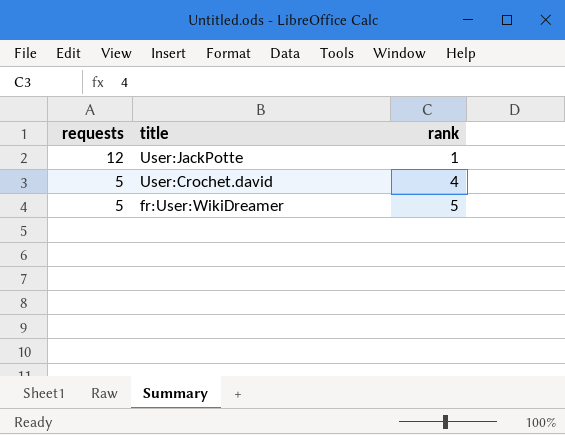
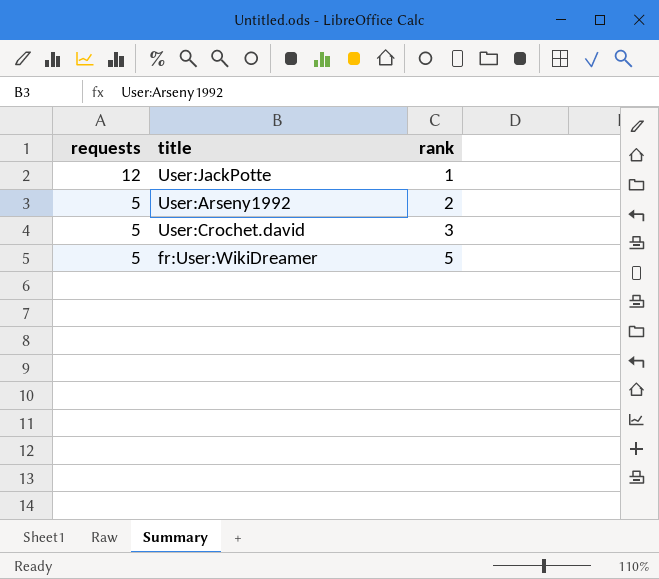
row User:Arseny1992: none -> 5 | 2
User:Crochet.david | rank: 4 -> 3

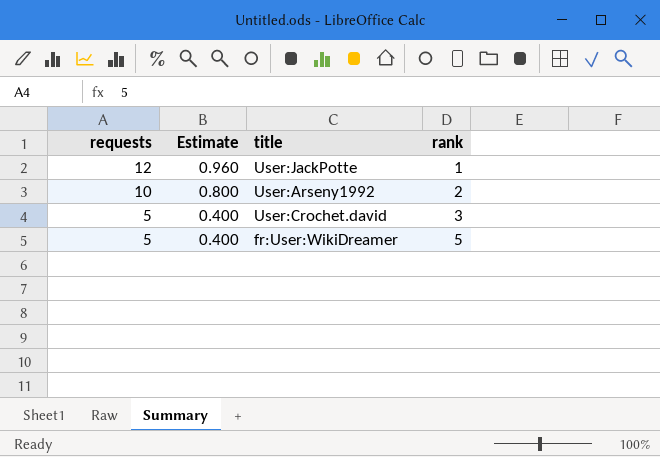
column Estimate | formula: none -> [requests] * 0.08
User:Arseny1992 | requests: 5 -> 10

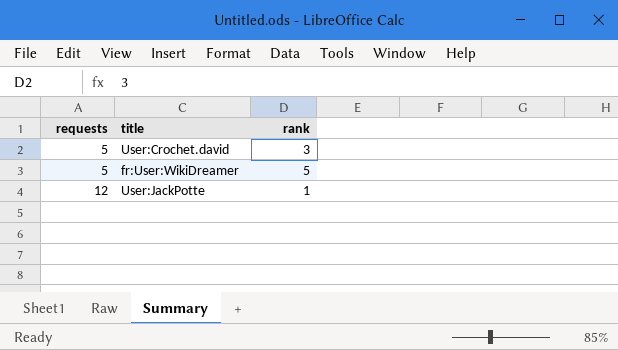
row order: requests descending -> requests ascending
column Estimate | formula: [requests] * 0.08 -> none
row User:Arseny1992: 10 | 0.800 | 2 -> none

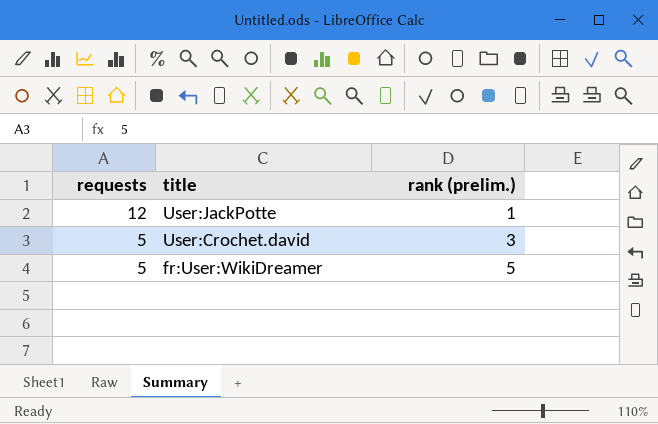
row order: requests ascending -> requests descending
column name: rank -> rank (prelim.)

